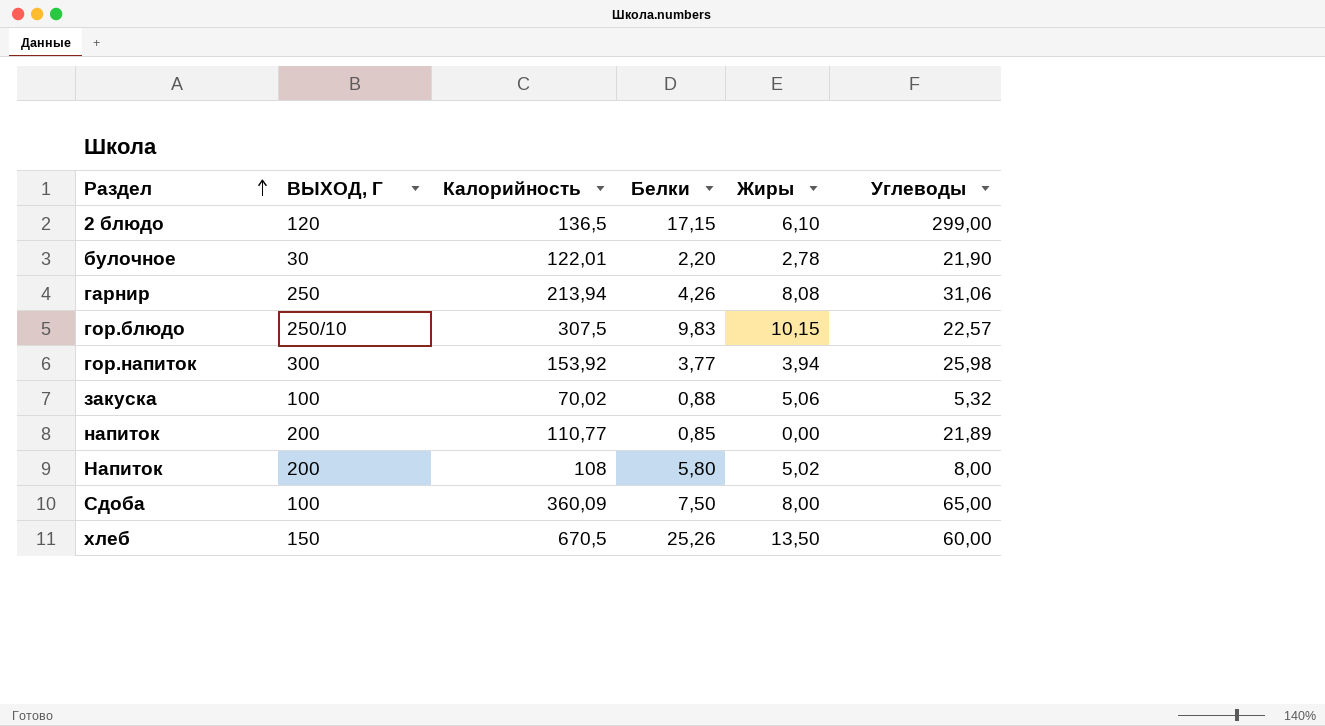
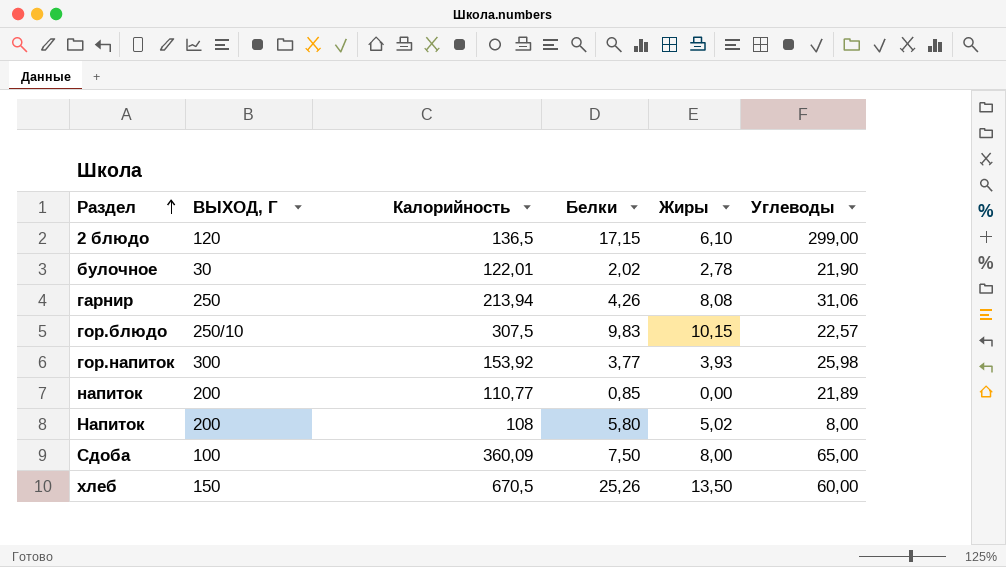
row закуска: 100 | 70,02 | 0,88 | 5,06 | 5,32 -> none
булочное | Белки: 2,20 -> 2,02
гор.напиток | Жиры: 3,94 -> 3,93

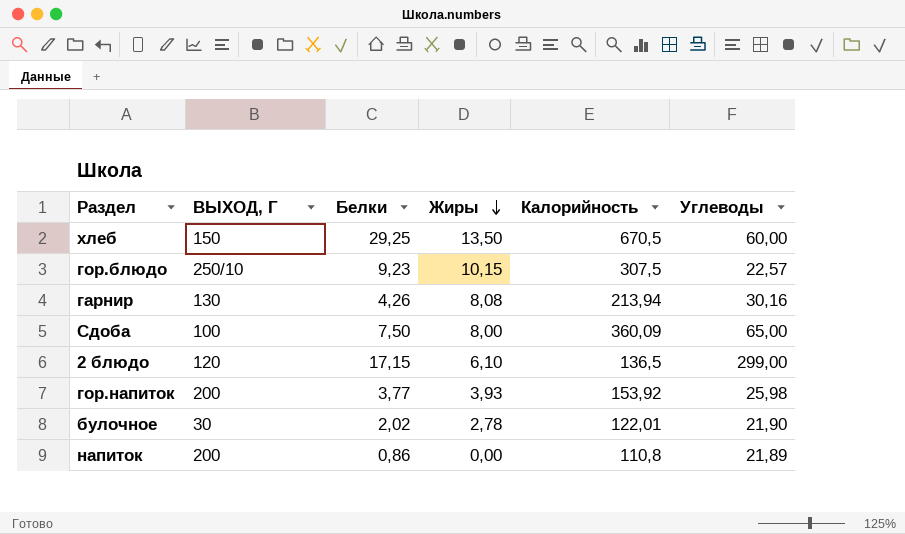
row order: Раздел ascending -> Жиры descending
column Калорийность | position: 3 -> 5
row Напиток: 200 | 108 | 5,80 | 5,02 | 8,00 -> none
хлеб | Белки: 25,26 -> 29,25
гор.блюдо | Белки: 9,83 -> 9,23
гарнир | ВЫХОД, Г: 250 -> 130
гарнир | Углеводы: 31,06 -> 30,16
гор.напиток | ВЫХОД, Г: 300 -> 200
напиток | Белки: 0,85 -> 0,86
напиток | Калорийность: 110,77 -> 110,8

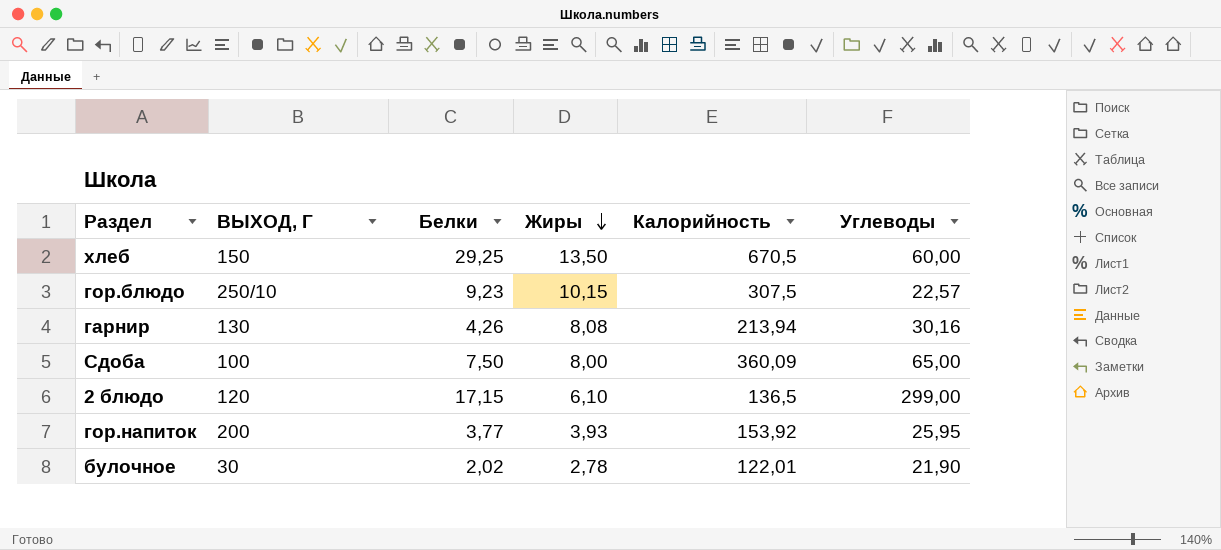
row напиток: 200 | 0,86 | 0,00 | 110,8 | 21,89 -> none
гор.напиток | Углеводы: 25,98 -> 25,95

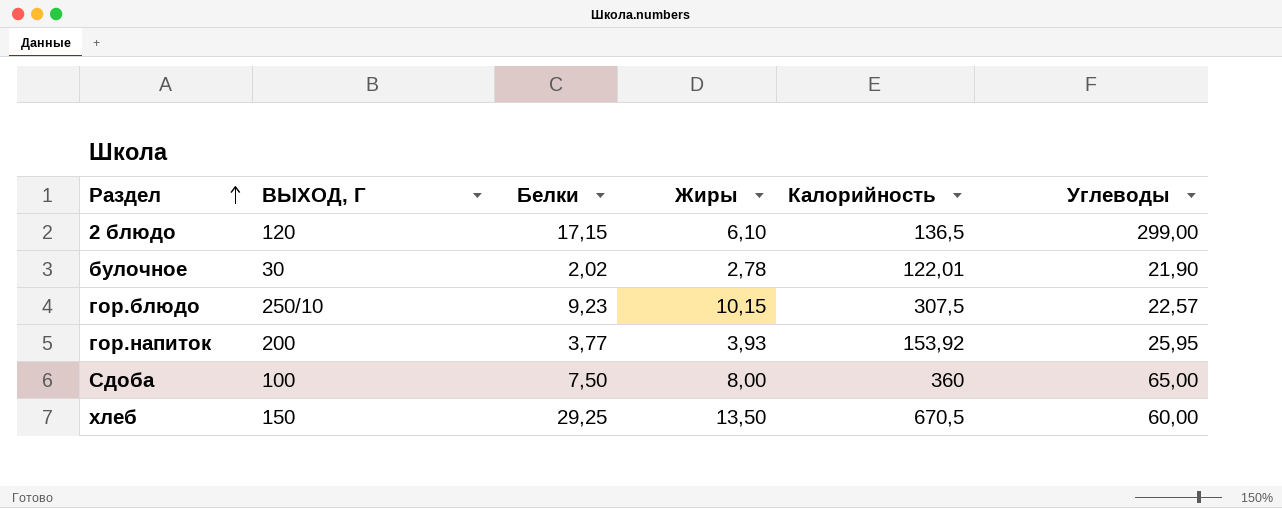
row order: Жиры descending -> Раздел ascending
row гарнир: 130 | 4,26 | 8,08 | 213,94 | 30,16 -> none
Сдоба | Калорийность: 360,09 -> 360

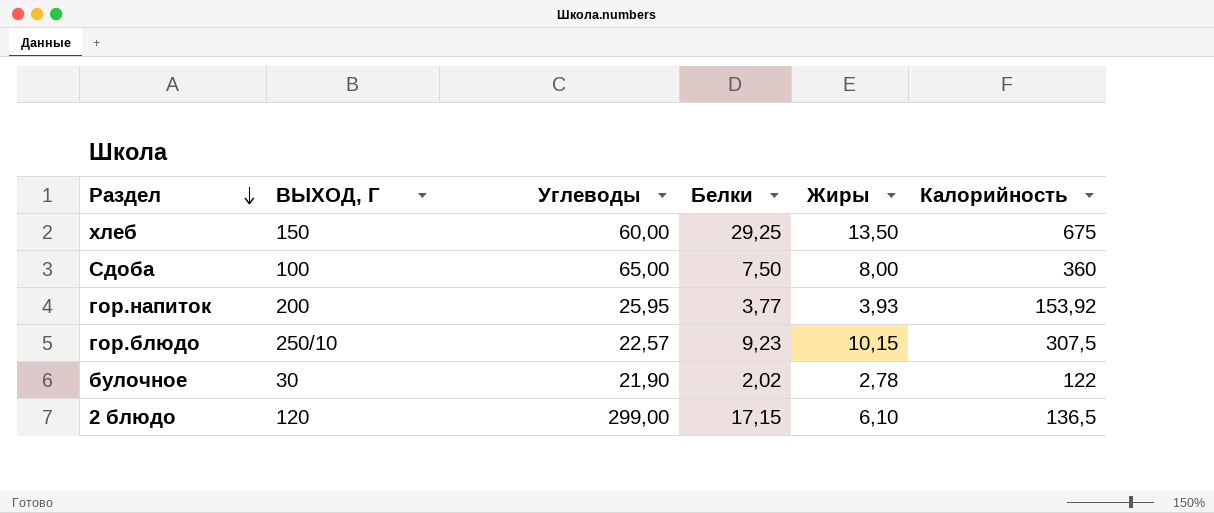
row order: Раздел ascending -> Раздел descending
column Углеводы | position: 6 -> 3
хлеб | Калорийность: 670,5 -> 675
булочное | Калорийность: 122,01 -> 122

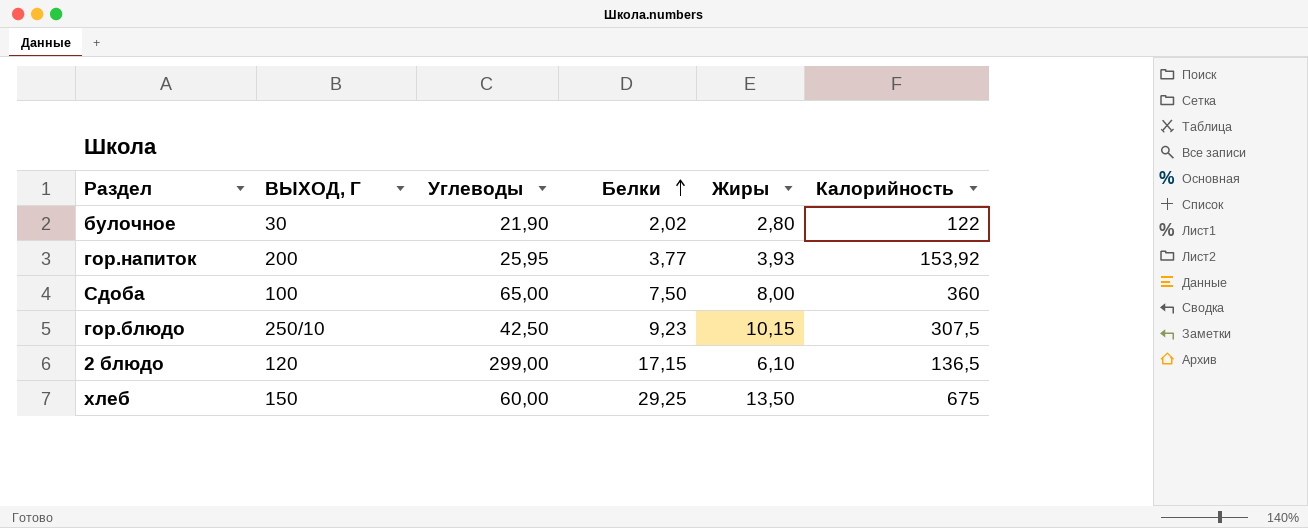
row order: Раздел descending -> Белки ascending
булочное | Жиры: 2,78 -> 2,80
гор.блюдо | Углеводы: 22,57 -> 42,50

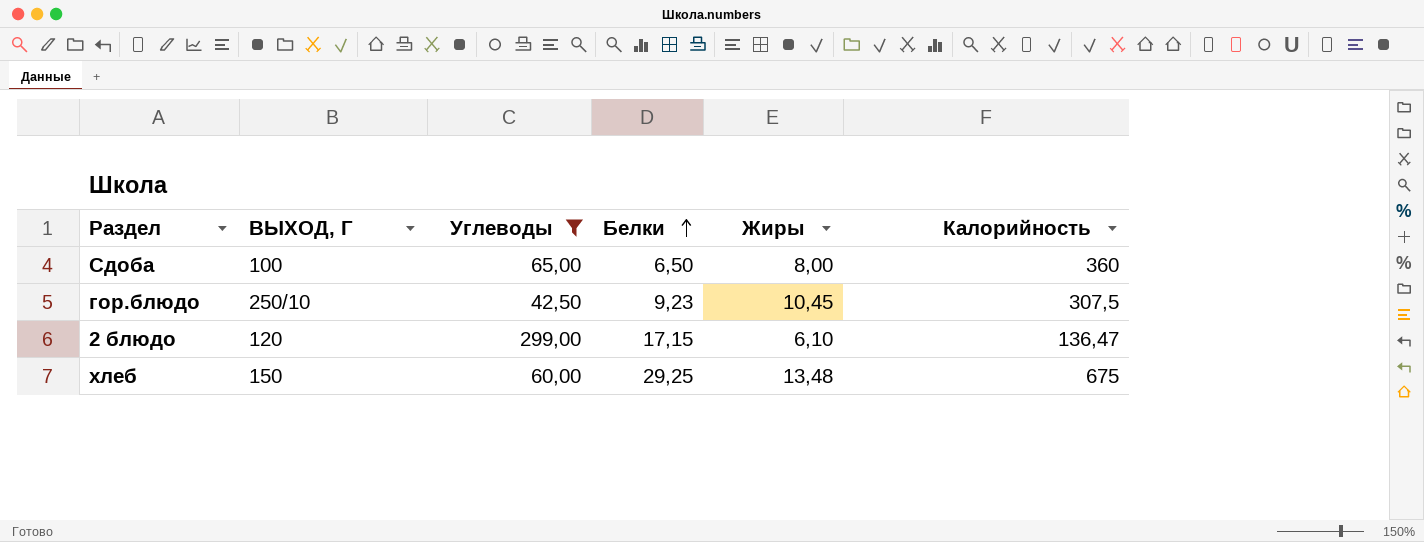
filter: none -> Углеводы >= 42,50
Сдоба | Белки: 7,50 -> 6,50
гор.блюдо | Жиры: 10,15 -> 10,45
2 блюдо | Калорийность: 136,5 -> 136,47
хлеб | Жиры: 13,50 -> 13,48

